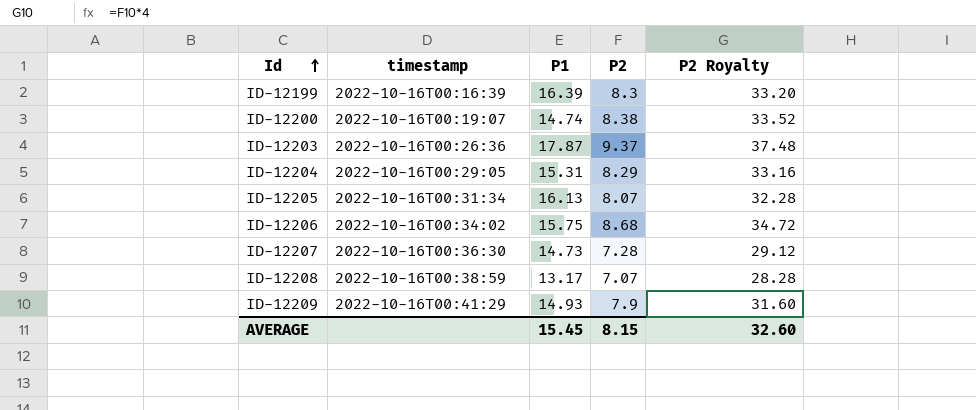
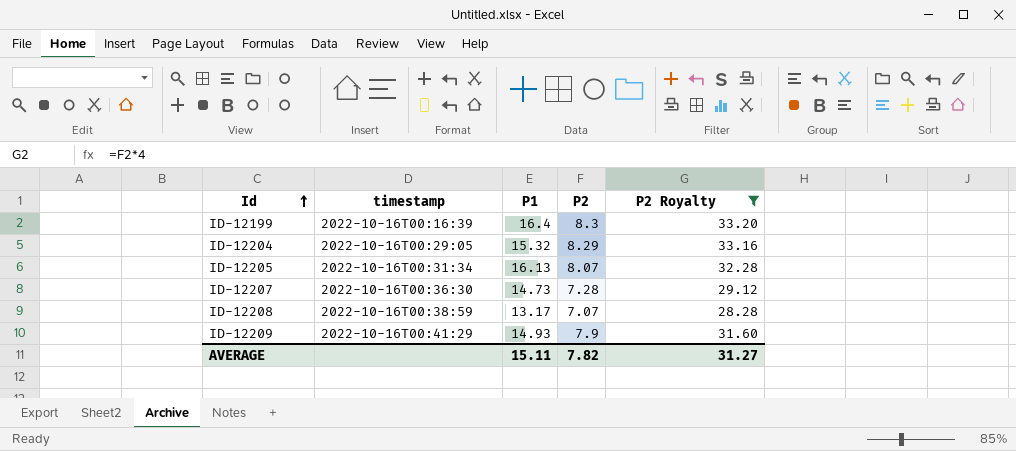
filter: none -> P2 Royalty <= 33.20
ID-12199 | P1: 16.39 -> 16.4
ID-12204 | P1: 15.31 -> 15.32
AVERAGE | P1: 15.45 -> 15.11
AVERAGE | P2: 8.15 -> 7.82
AVERAGE | P2 Royalty: 32.60 -> 31.27

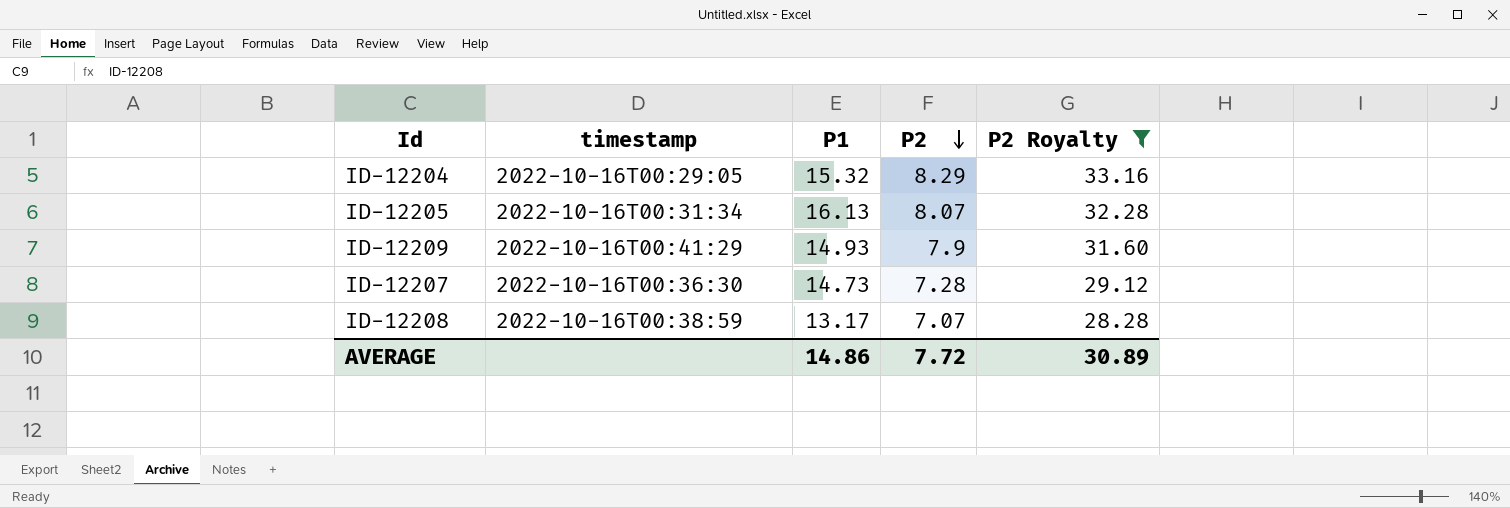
row order: Id ascending -> P2 descending
row ID-12199: 2022-10-16T00:16:39 | 16.4 | 8.3 | 33.20 -> none
AVERAGE | P1: 15.11 -> 14.86
AVERAGE | P2: 7.82 -> 7.72
AVERAGE | P2 Royalty: 31.27 -> 30.89

